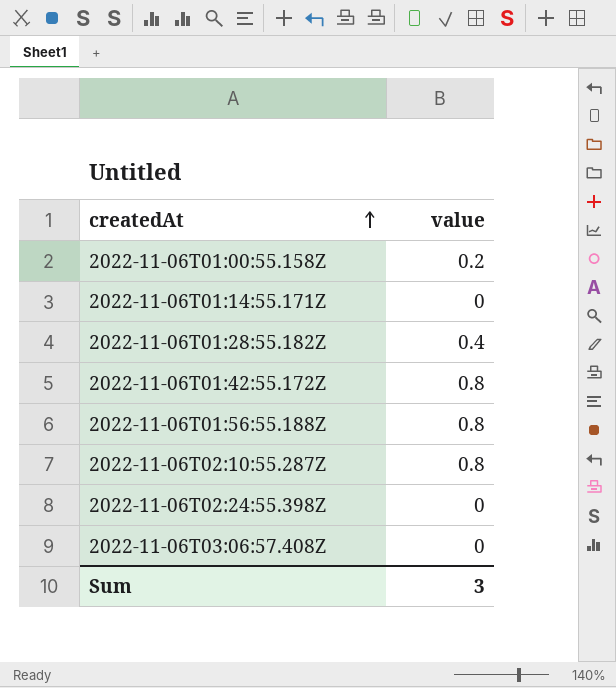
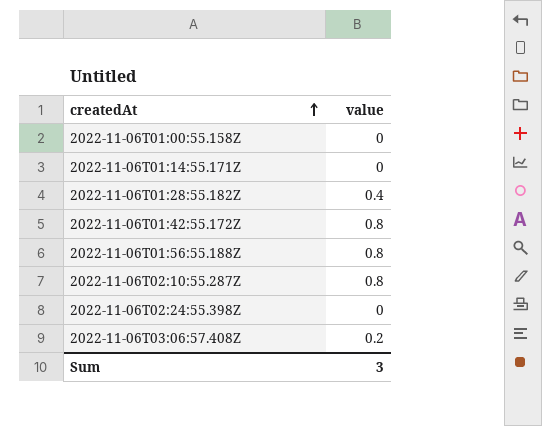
2022-11-06T01:00:55.158Z | value: 0.2 -> 0
2022-11-06T03:06:57.408Z | value: 0 -> 0.2

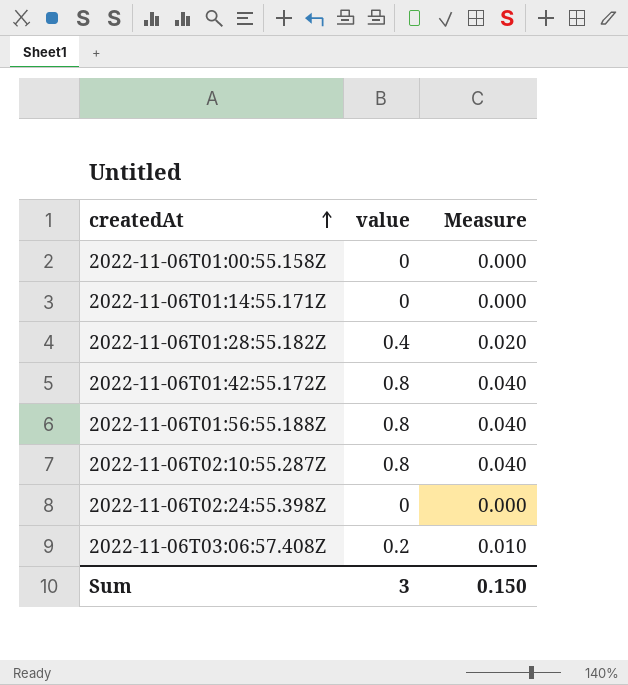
column Measure | formula: none -> [value] * 0.05

